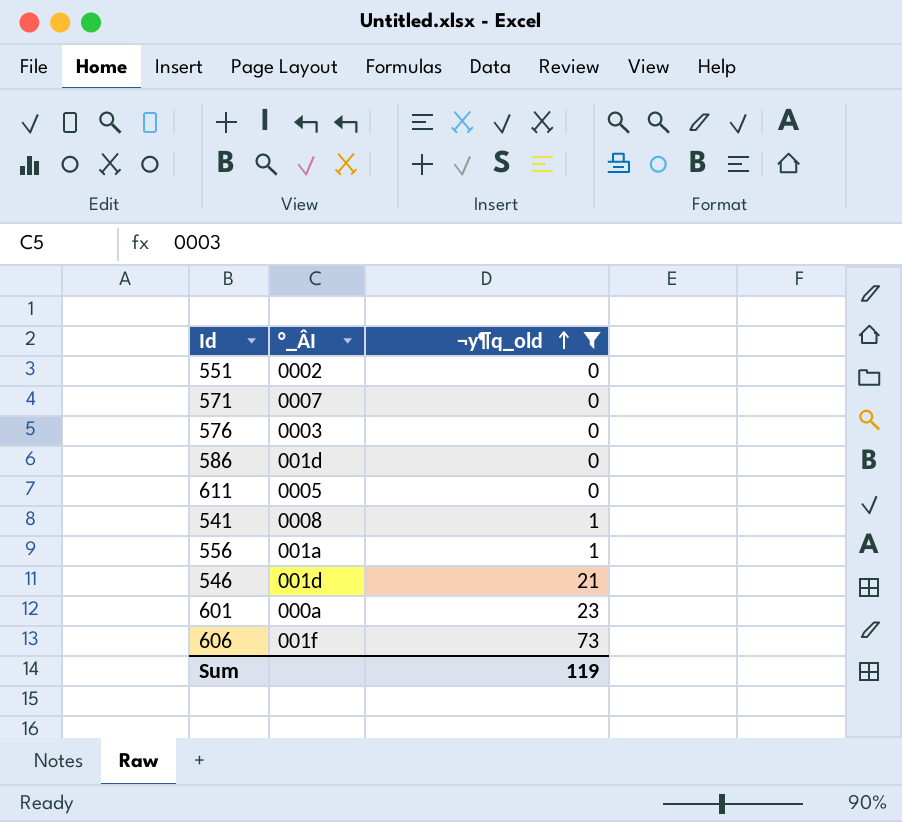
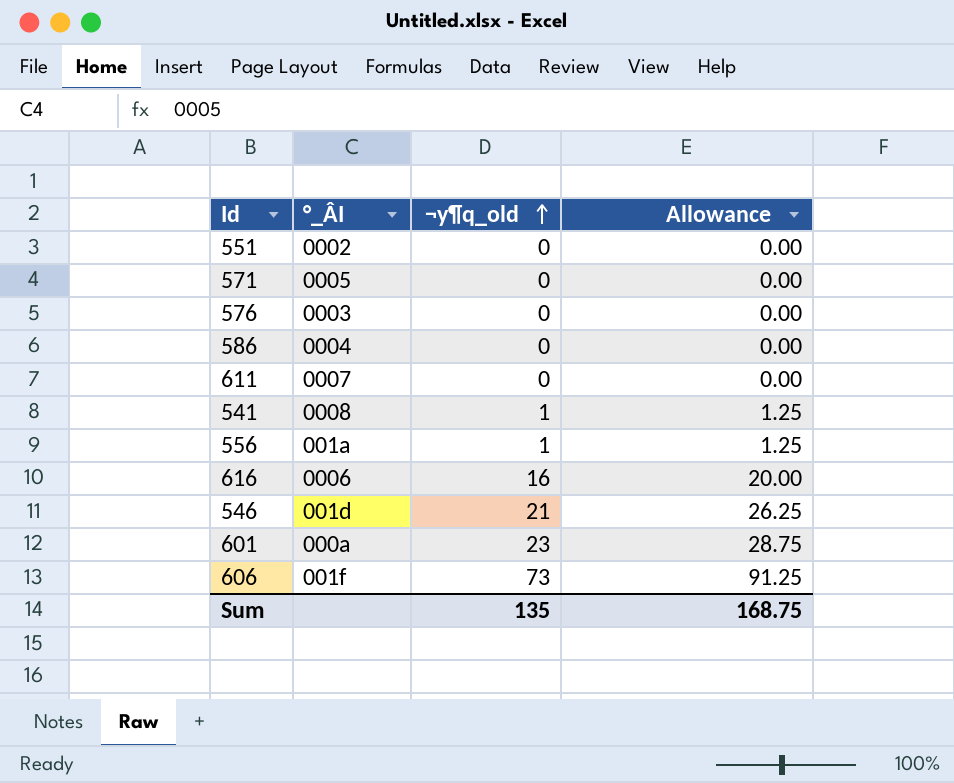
filter: ¬y¶q_old != 16 -> none
column Allowance | formula: none -> [¬y¶q_old] * 1.25
571 | °_ÂI: 0007 -> 0005
586 | °_ÂI: 001d -> 0004
611 | °_ÂI: 0005 -> 0007
Sum | ¬y¶q_old: 119 -> 135

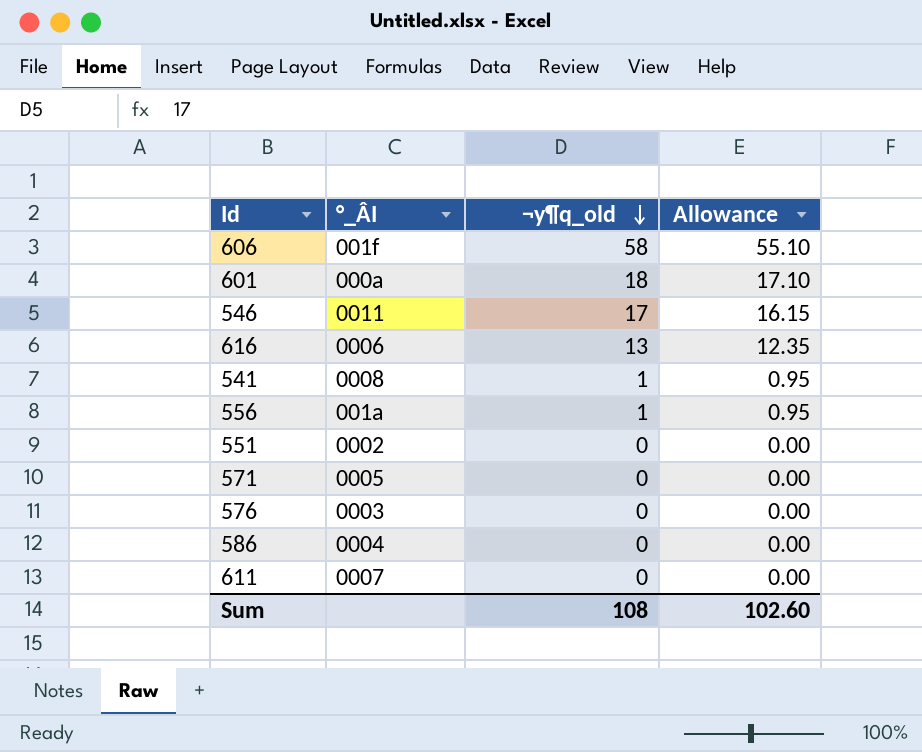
row order: ¬y¶q_old ascending -> ¬y¶q_old descending
column Allowance | formula: [¬y¶q_old] * 1.25 -> [¬y¶q_old] * 0.95
606 | ¬y¶q_old: 73 -> 58
601 | ¬y¶q_old: 23 -> 18
546 | °_ÂI: 001d -> 0011
546 | ¬y¶q_old: 21 -> 17
616 | ¬y¶q_old: 16 -> 13
Sum | ¬y¶q_old: 135 -> 108
Sum | Allowance: 168.75 -> 102.60

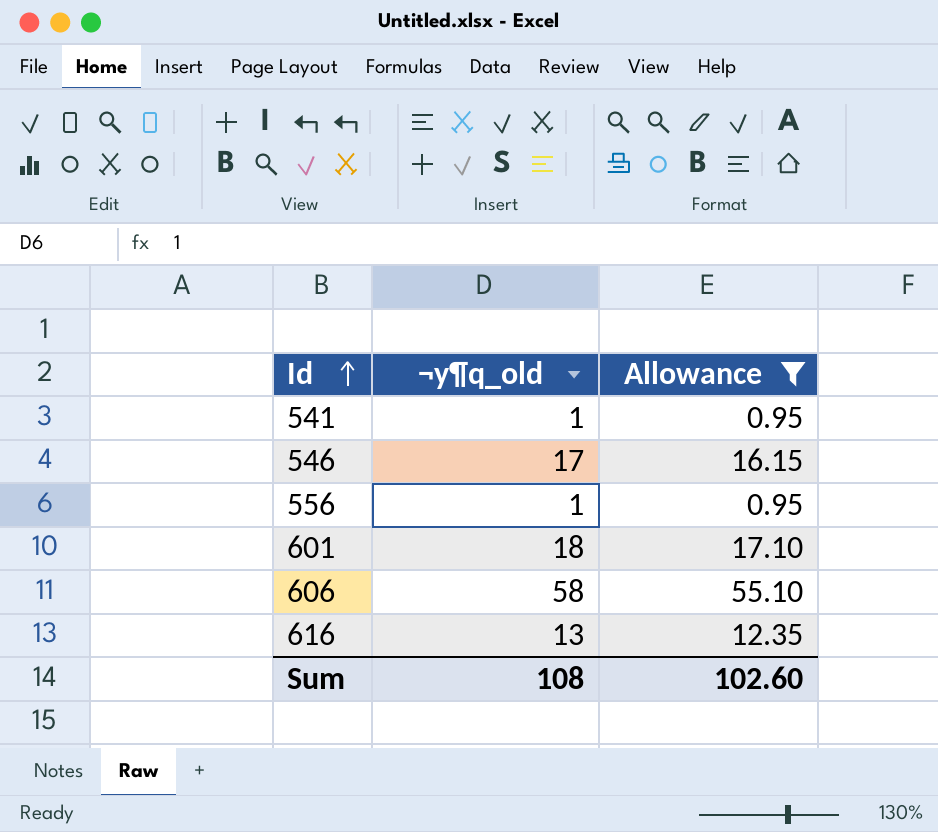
filter: none -> Allowance != 0.00
row order: ¬y¶q_old descending -> Id ascending
column °_ÂI | position: 2 -> none

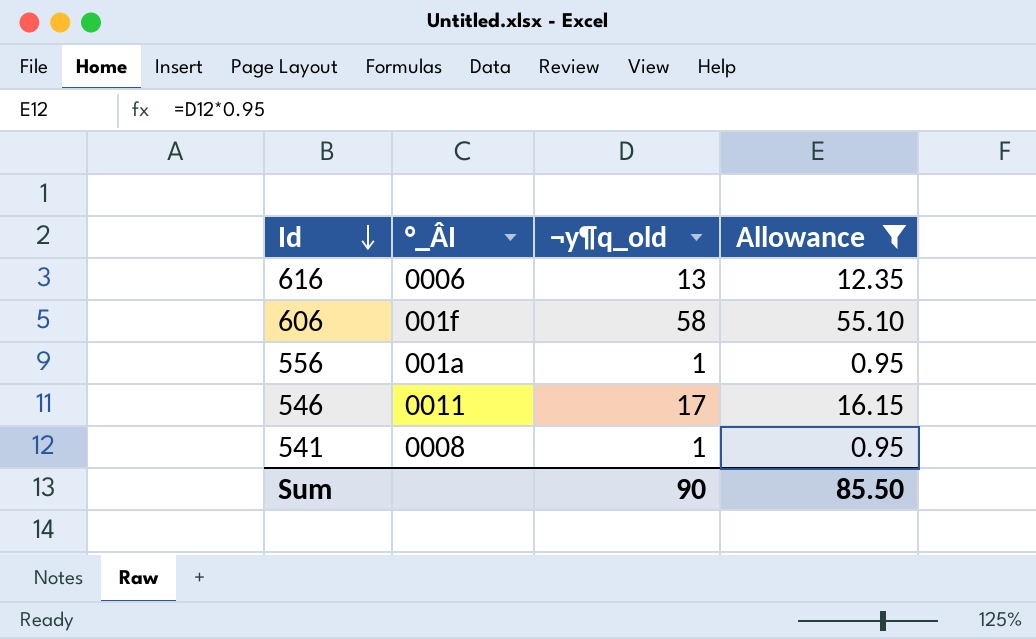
row order: Id ascending -> Id descending
column °_ÂI | position: none -> 2
row 601: 18 | 17.10 -> none
Sum | ¬y¶q_old: 108 -> 90
Sum | Allowance: 102.60 -> 85.50

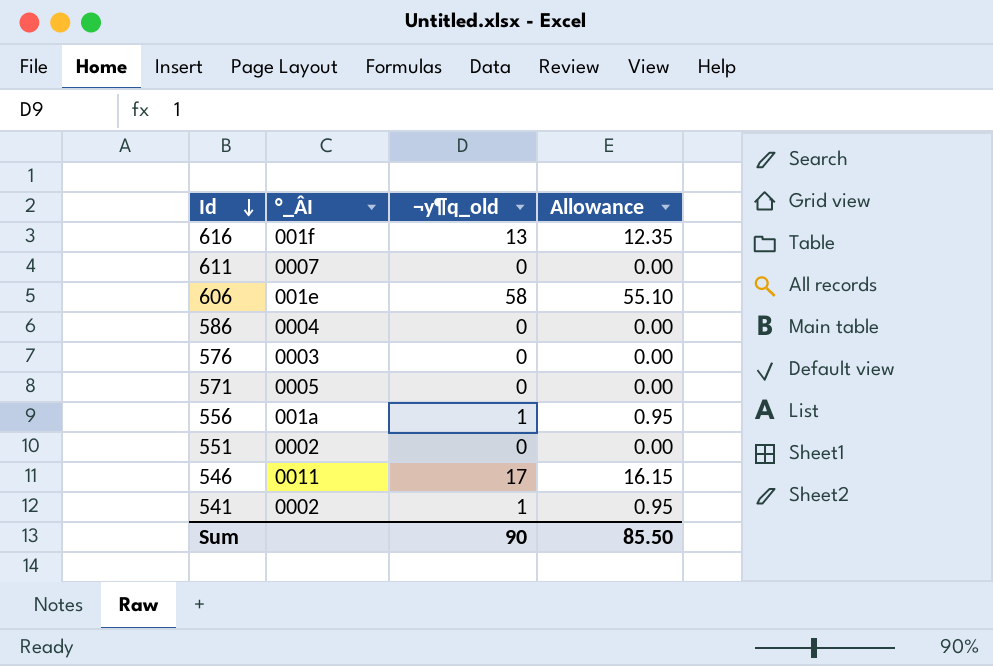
filter: Allowance != 0.00 -> none
616 | °_ÂI: 0006 -> 001f
606 | °_ÂI: 001f -> 001e
541 | °_ÂI: 0008 -> 0002

